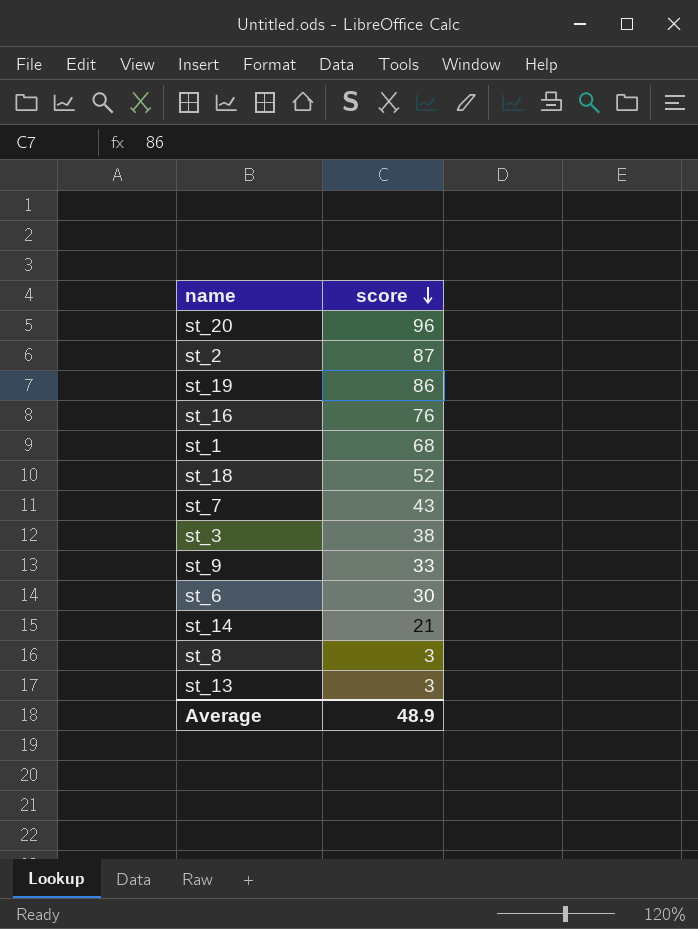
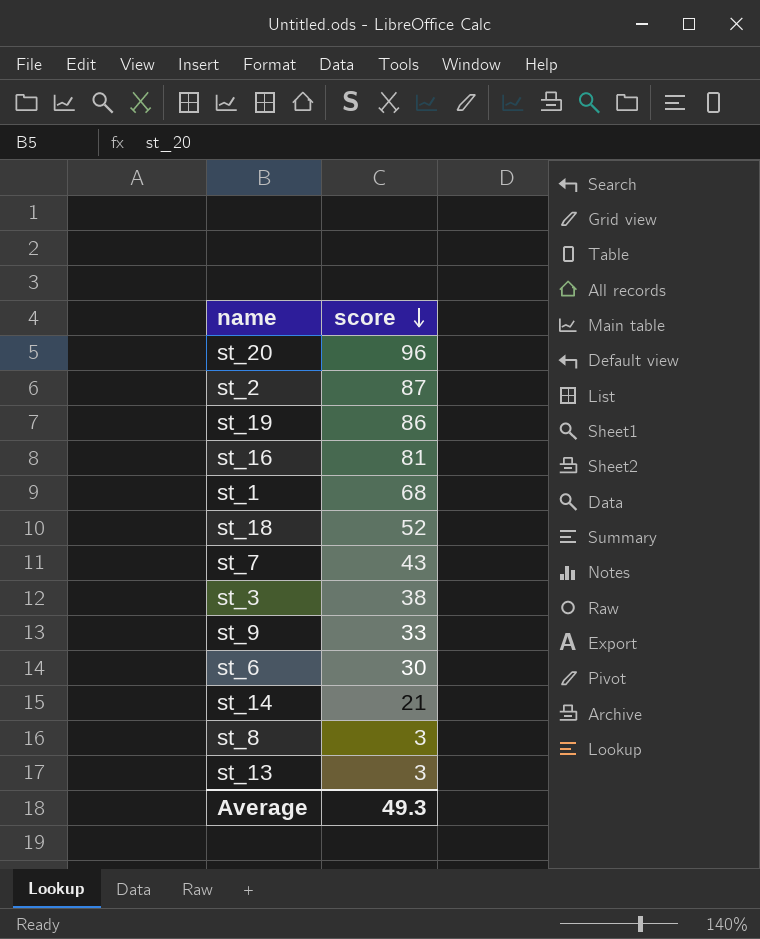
st_16 | score: 76 -> 81
Average | score: 48.9 -> 49.3

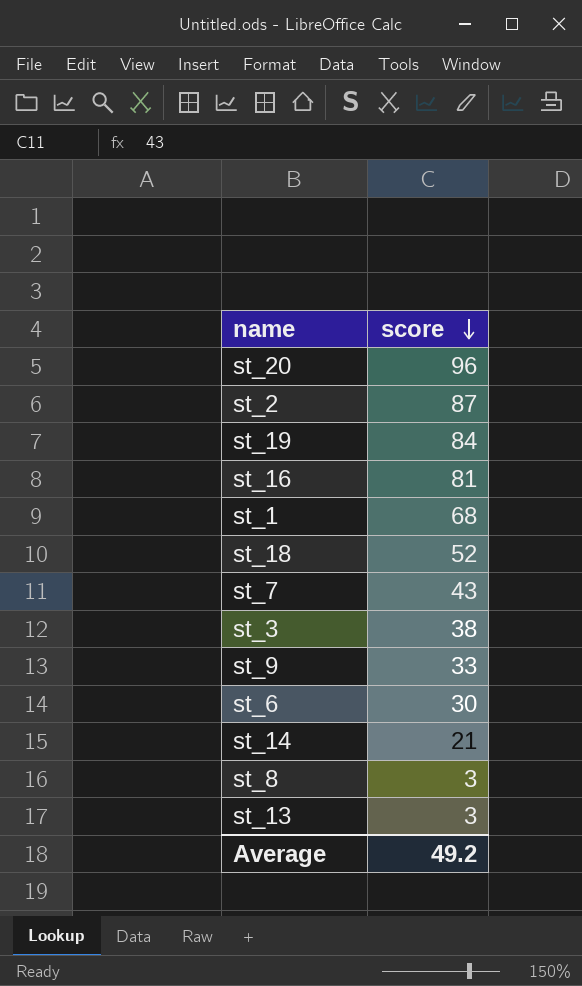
st_19 | score: 86 -> 84
Average | score: 49.3 -> 49.2

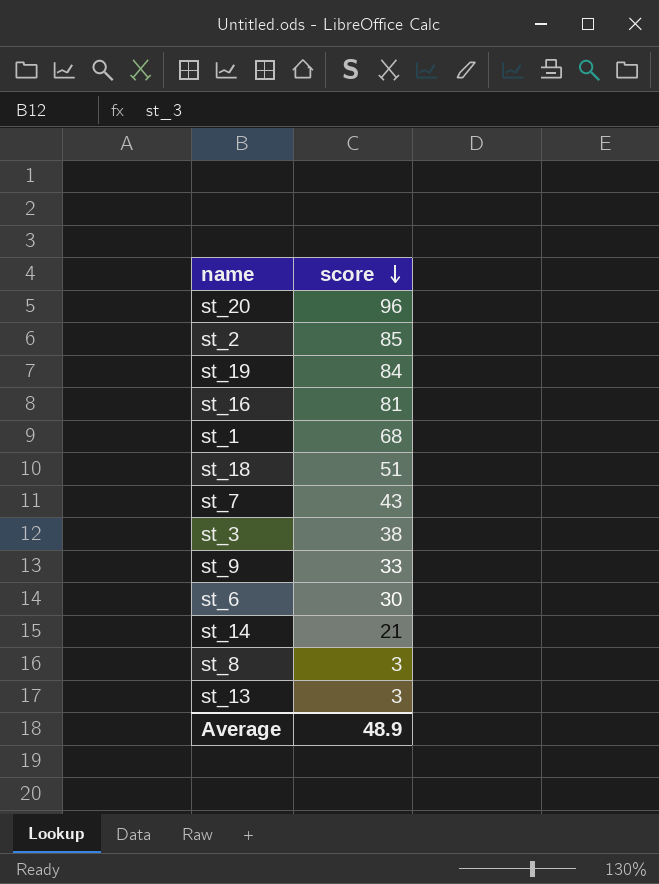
st_2 | score: 87 -> 85
st_18 | score: 52 -> 51
Average | score: 49.2 -> 48.9

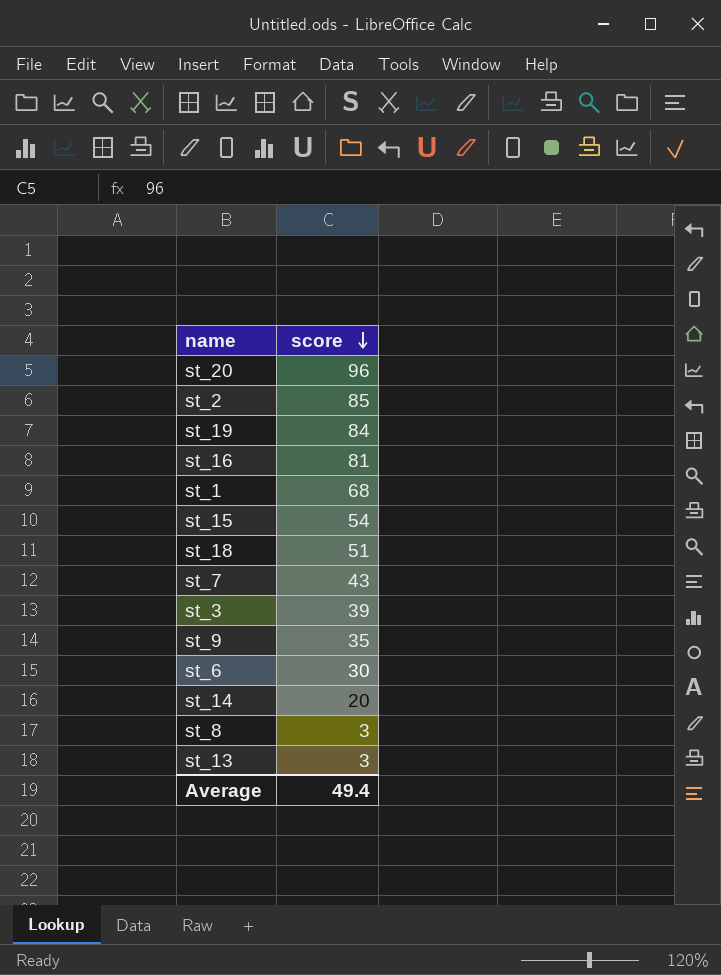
row st_15: none -> 54
st_3 | score: 38 -> 39
st_9 | score: 33 -> 35
st_14 | score: 21 -> 20
Average | score: 48.9 -> 49.4

